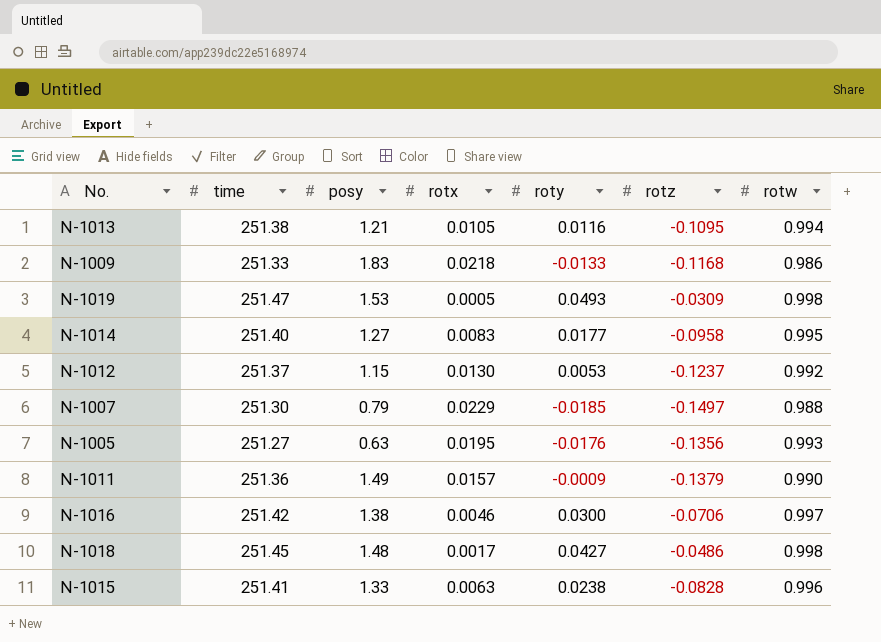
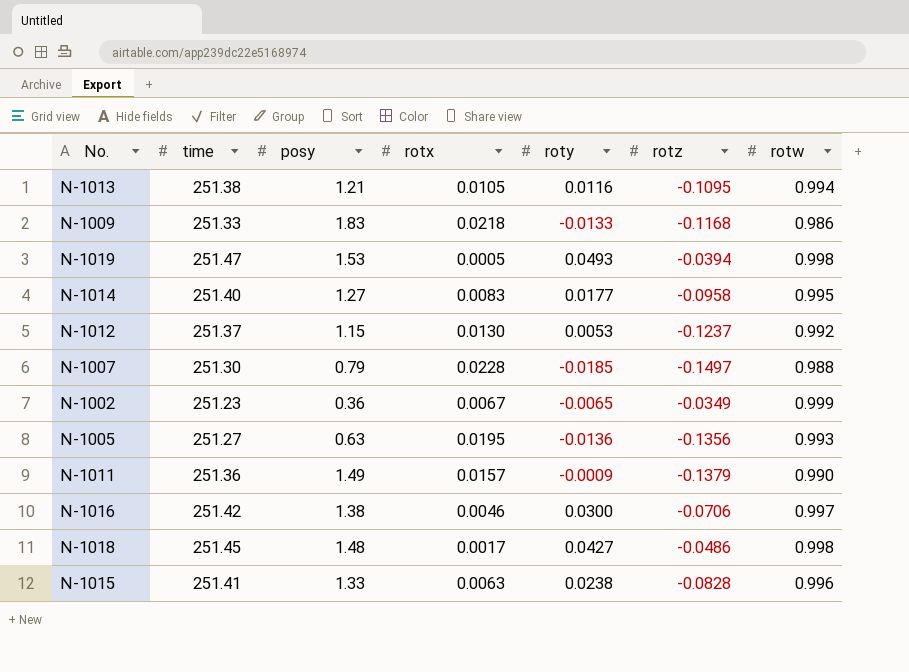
N-1019 | rotz: -0.0309 -> -0.0394
N-1007 | rotx: 0.0229 -> 0.0228
row N-1002: none -> 251.23 | 0.36 | 0.0067 | -0.0065 | -0.0349 | 0.999
N-1005 | roty: -0.0176 -> -0.0136

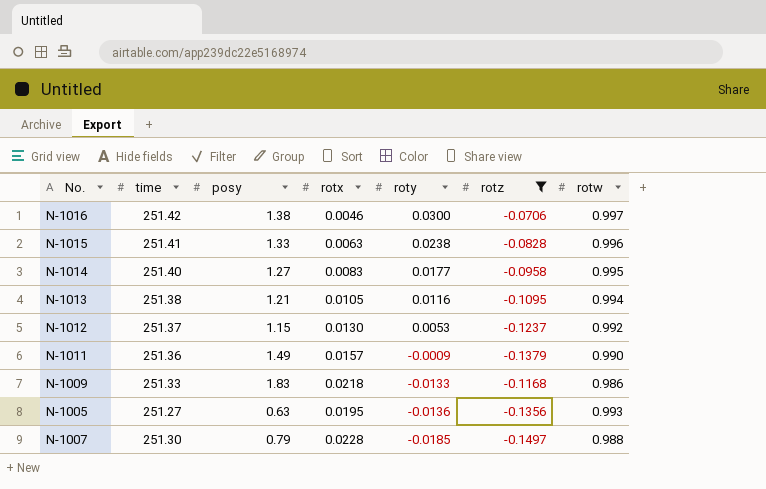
filter: none -> rotz <= -0.0706
row order: none -> roty descending

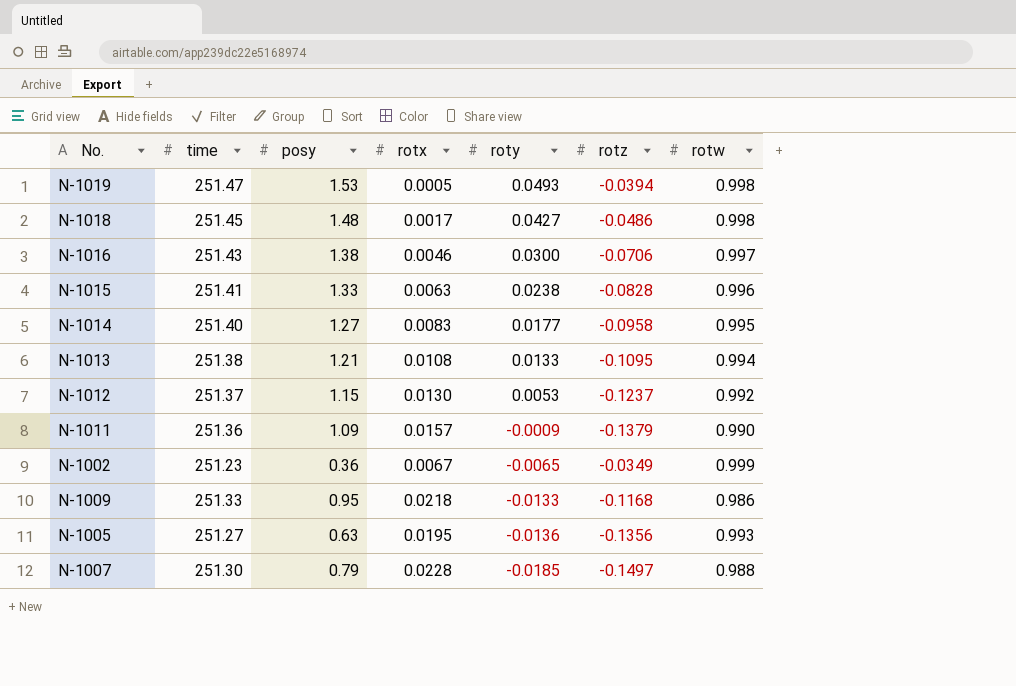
filter: rotz <= -0.0706 -> none
N-1016 | time: 251.42 -> 251.43
N-1013 | rotx: 0.0105 -> 0.0108
N-1013 | roty: 0.0116 -> 0.0133
N-1011 | posy: 1.49 -> 1.09
N-1009 | posy: 1.83 -> 0.95

